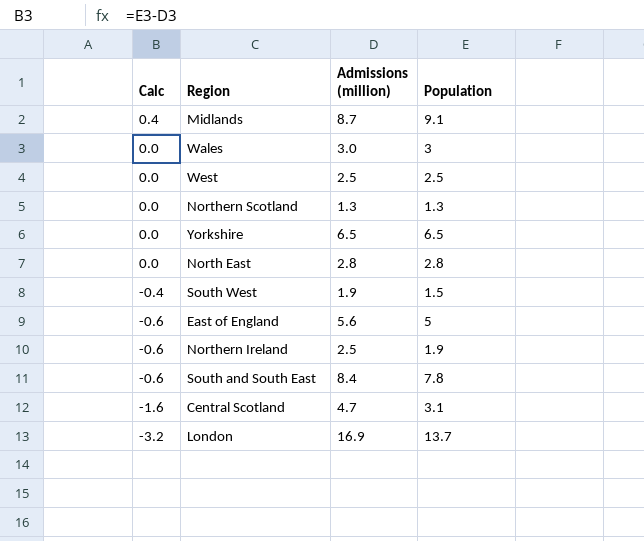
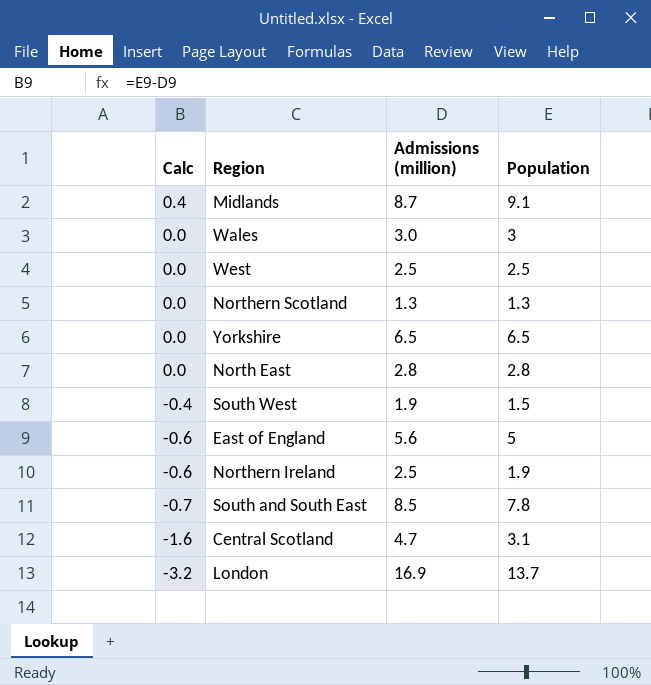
South and South East | Calc: -0.6 -> -0.7
South and South East | Admissions (million): 8.4 -> 8.5

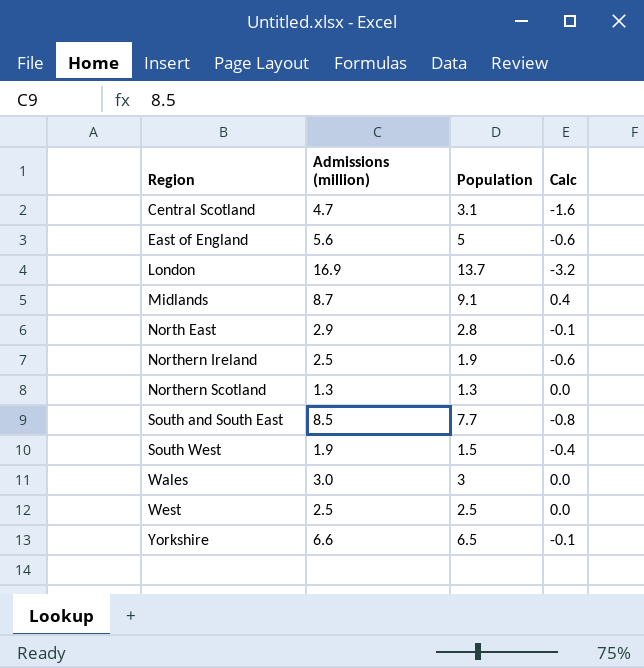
row order: Calc descending -> Region ascending
column Calc | position: 1 -> 4
North East | Admissions (million): 2.8 -> 2.9
North East | Calc: 0.0 -> -0.1
South and South East | Population: 7.8 -> 7.7
South and South East | Calc: -0.7 -> -0.8
Yorkshire | Admissions (million): 6.5 -> 6.6
Yorkshire | Calc: 0.0 -> -0.1

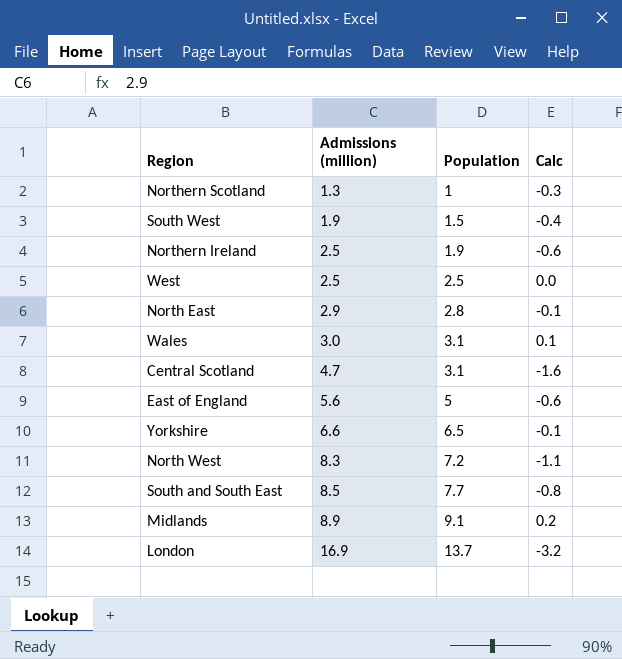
row order: Region ascending -> Admissions (million) ascending
Northern Scotland | Population: 1.3 -> 1
Northern Scotland | Calc: 0.0 -> -0.3
Wales | Population: 3 -> 3.1
Wales | Calc: 0.0 -> 0.1
row North West: none -> 8.3 | 7.2 | -1.1
Midlands | Admissions (million): 8.7 -> 8.9
Midlands | Calc: 0.4 -> 0.2

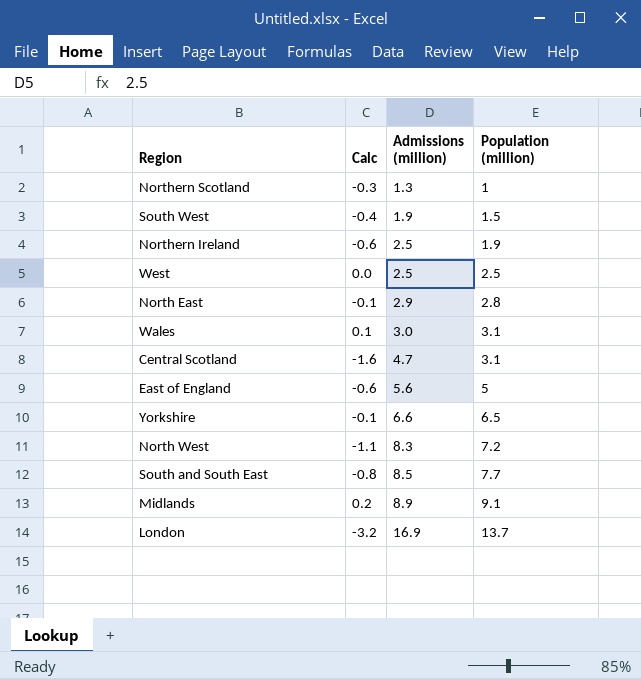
column Calc | position: 4 -> 2
column name: Population -> Population (million)

